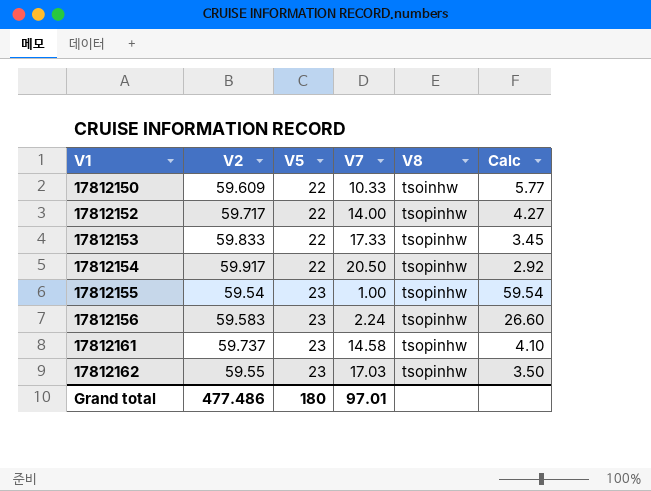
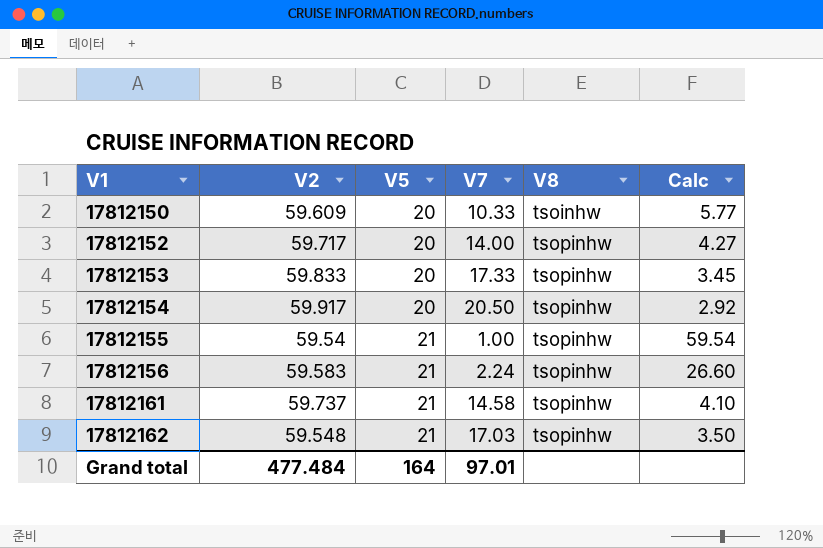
17812150 | V5: 22 -> 20
17812152 | V5: 22 -> 20
17812153 | V5: 22 -> 20
17812154 | V5: 22 -> 20
17812155 | V5: 23 -> 21
17812156 | V5: 23 -> 21
17812161 | V5: 23 -> 21
17812162 | V2: 59.55 -> 59.548
17812162 | V5: 23 -> 21
Grand total | V2: 477.486 -> 477.484
Grand total | V5: 180 -> 164

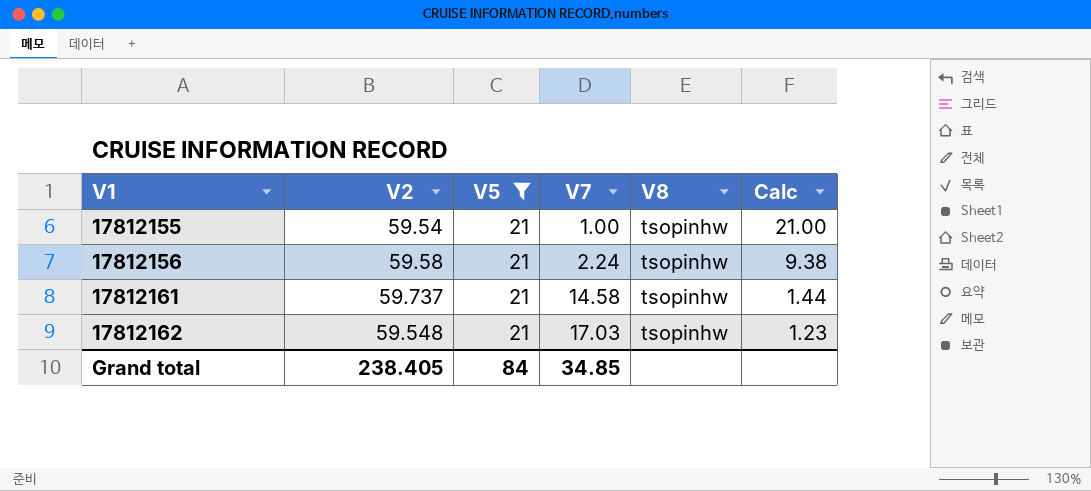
filter: none -> V5 = 21
column Calc | formula: [V2] / [V7] -> [V5] / [V7]
17812156 | V2: 59.583 -> 59.58
Grand total | V2: 477.484 -> 238.405
Grand total | V5: 164 -> 84
Grand total | V7: 97.01 -> 34.85

